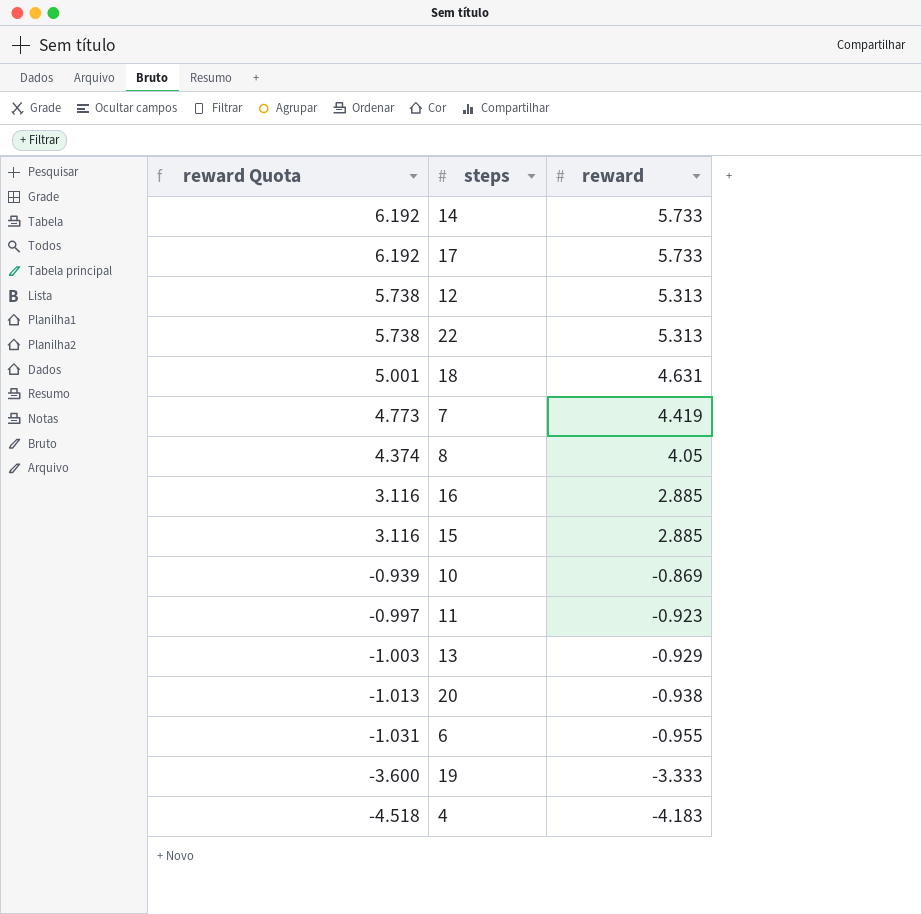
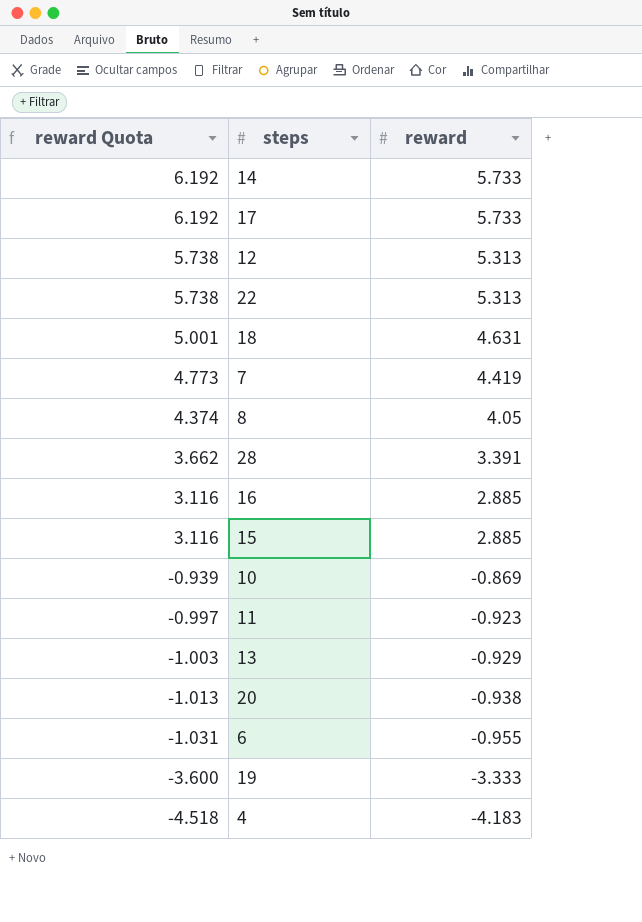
row 28: none -> 3.662 | 3.391

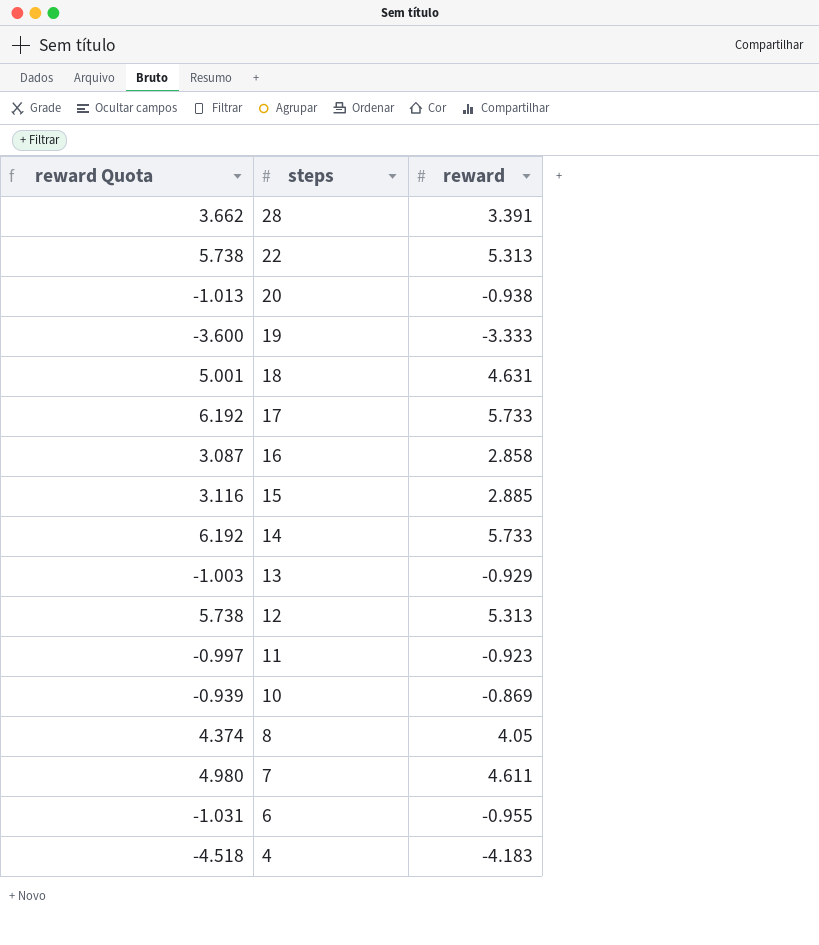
row order: reward Quota descending -> steps descending
16 | reward Quota: 3.116 -> 3.087
16 | reward: 2.885 -> 2.858
7 | reward Quota: 4.773 -> 4.980
7 | reward: 4.419 -> 4.611

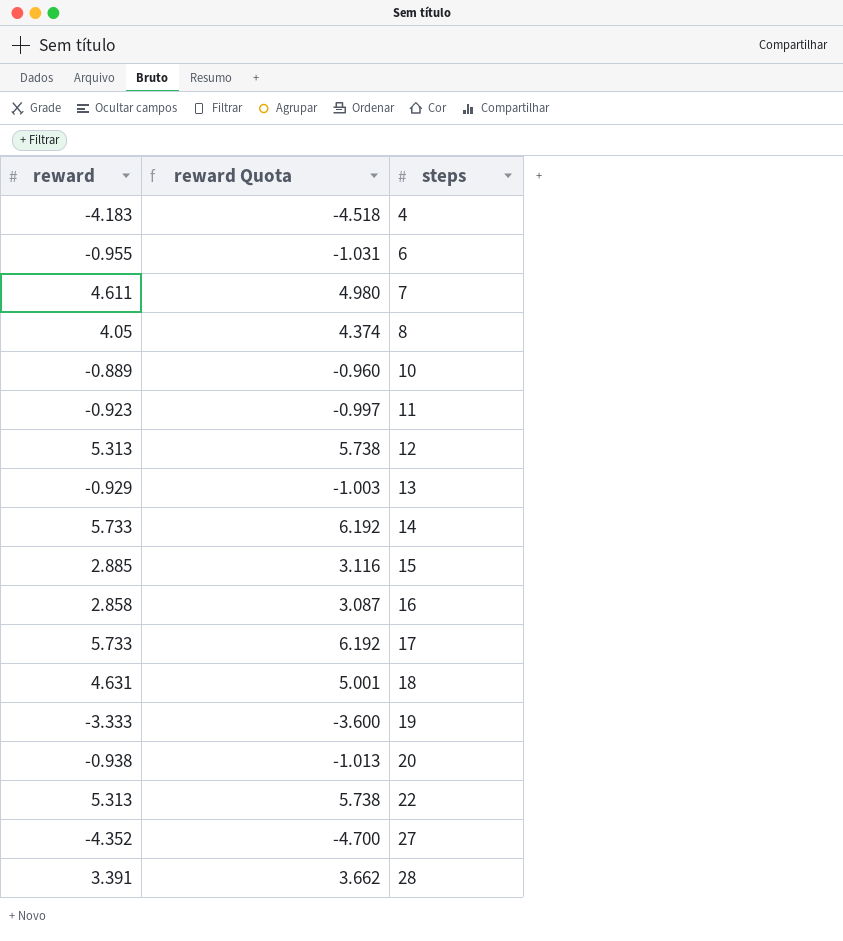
row order: steps descending -> steps ascending
column reward | position: 3 -> 1
10 | reward: -0.869 -> -0.889
10 | reward Quota: -0.939 -> -0.960
row 27: none -> -4.352 | -4.700

